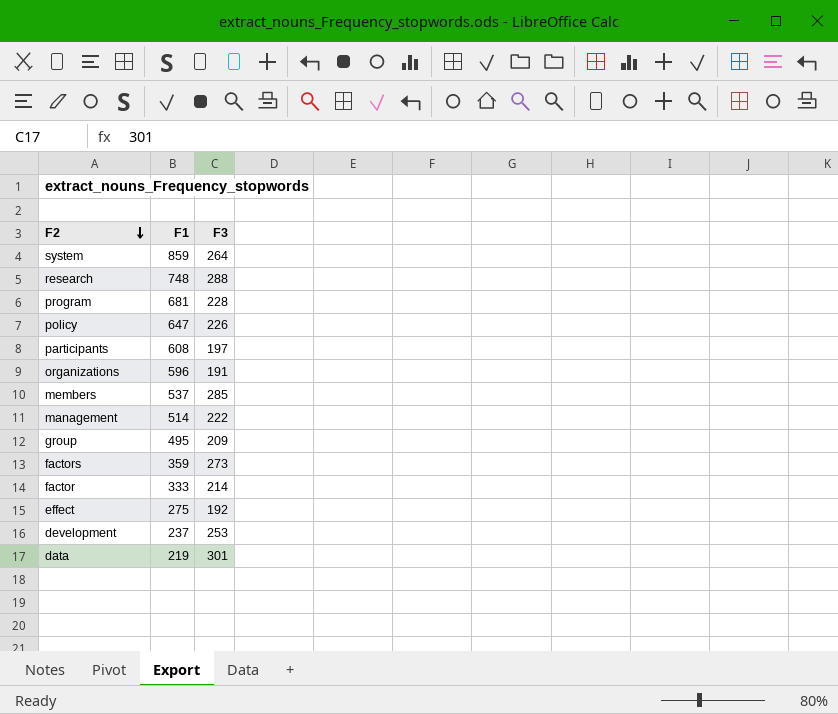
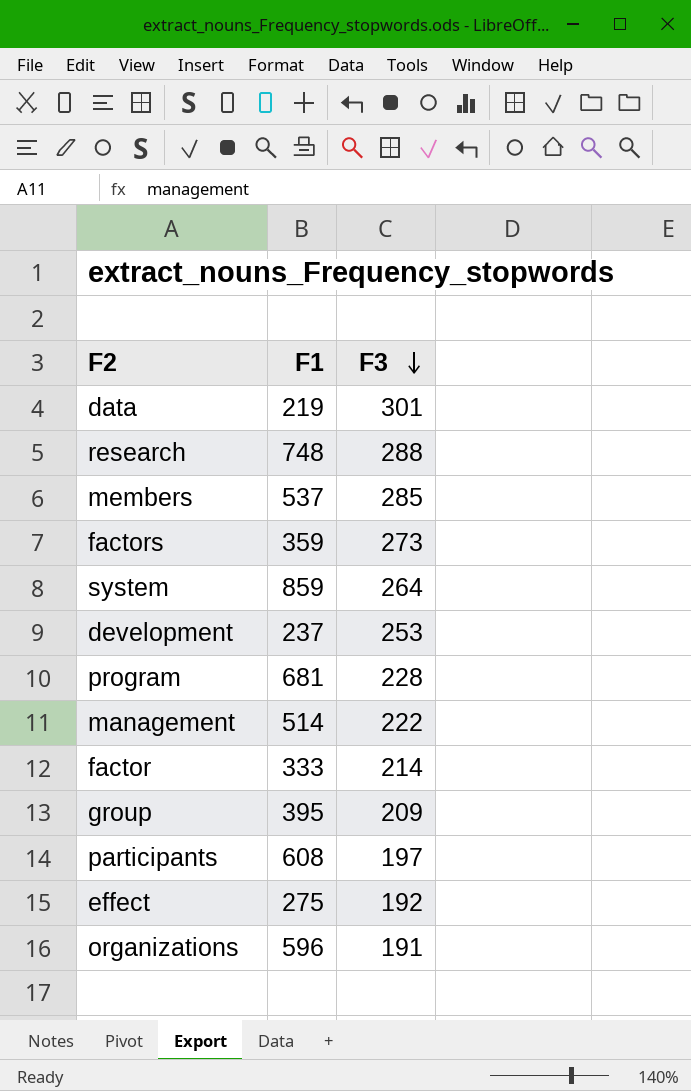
row order: F2 descending -> F3 descending
row policy: 647 | 226 -> none
group | F1: 495 -> 395

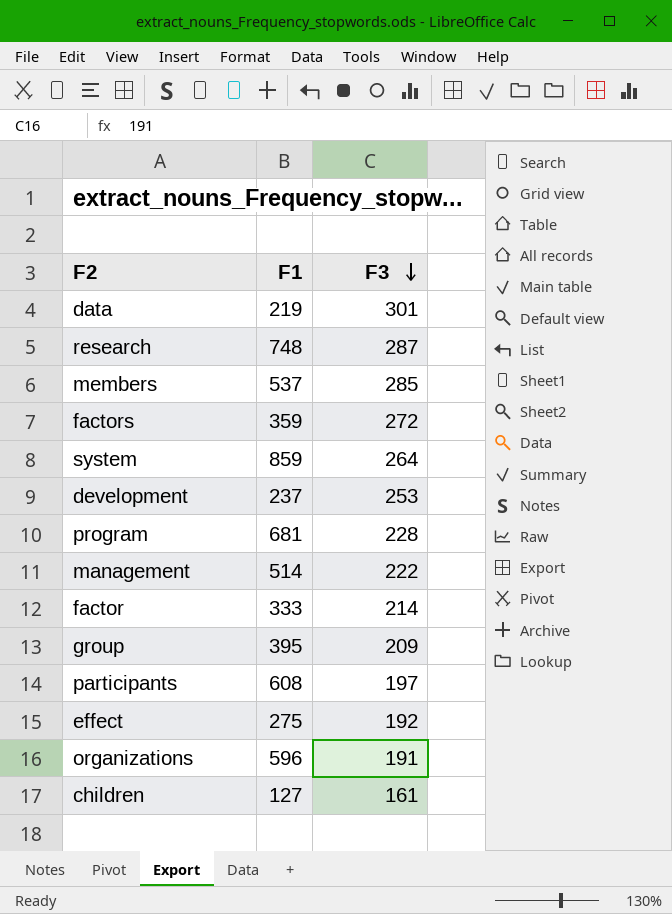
research | F3: 288 -> 287
factors | F3: 273 -> 272
row children: none -> 127 | 161

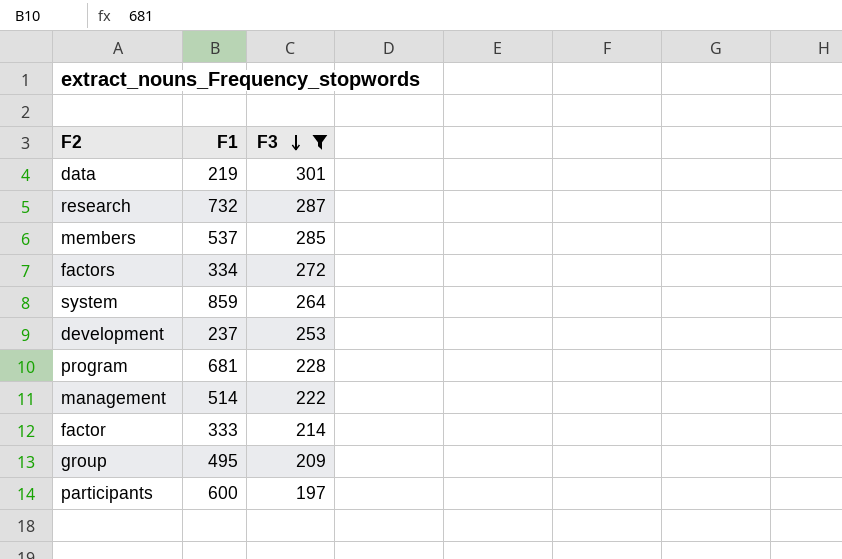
filter: none -> F3 >= 197
research | F1: 748 -> 732
factors | F1: 359 -> 334
group | F1: 395 -> 495
participants | F1: 608 -> 600

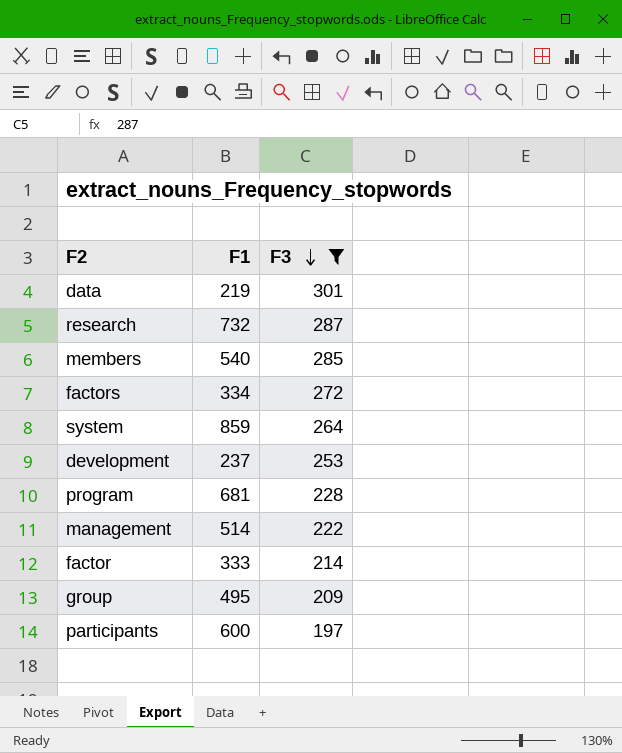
members | F1: 537 -> 540

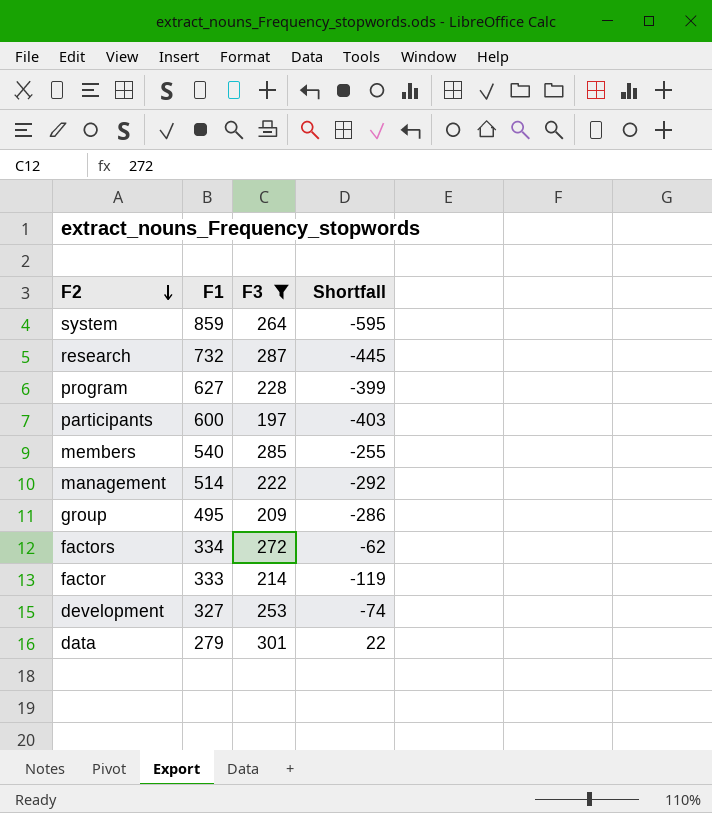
row order: F3 descending -> F2 descending
column Shortfall | formula: none -> [F3] - [F1]
program | F1: 681 -> 627
development | F1: 237 -> 327
data | F1: 219 -> 279

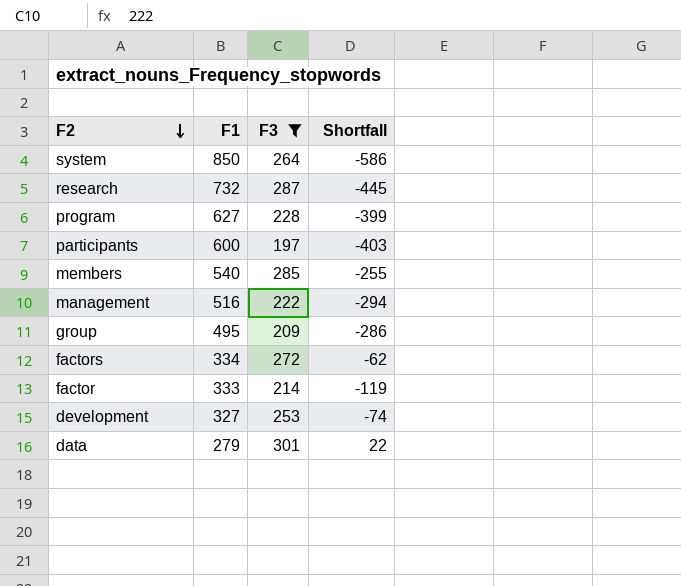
system | F1: 859 -> 850
system | Shortfall: -595 -> -586
management | F1: 514 -> 516
management | Shortfall: -292 -> -294

